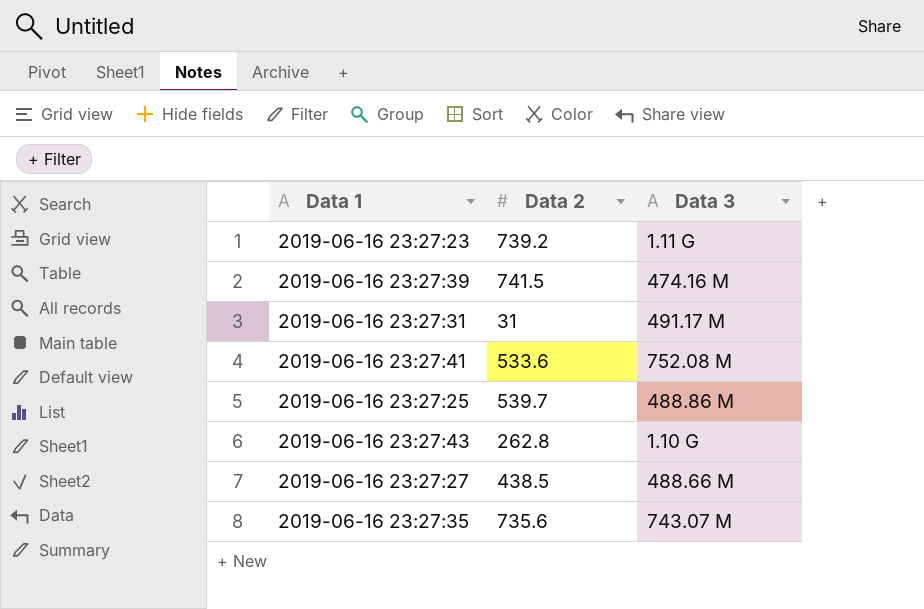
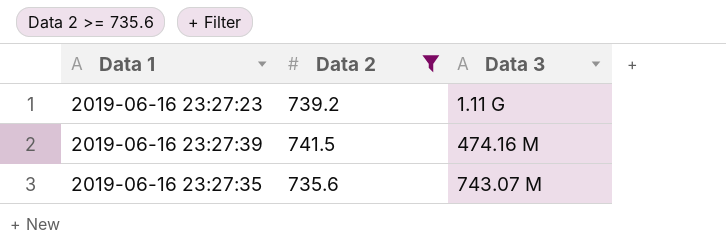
filter: none -> Data 2 >= 735.6

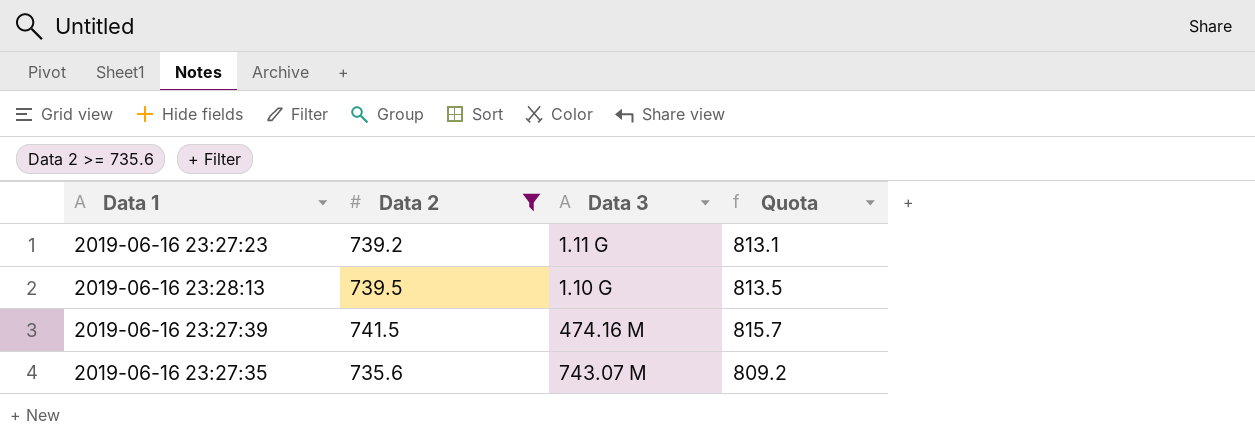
column Quota | formula: none -> [Data 2] * 1.1
row 2019-06-16 23:28:13: none -> 739.5 | 1.10 G | 813.5

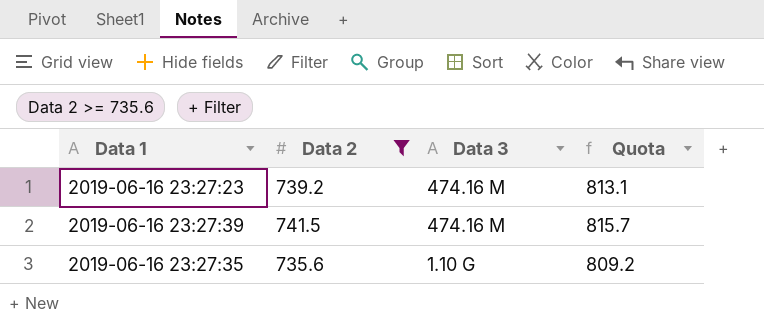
row 2019-06-16 23:28:13: 739.5 | 1.10 G | 813.5 -> none
2019-06-16 23:27:23 | Data 3: 1.11 G -> 474.16 M
2019-06-16 23:27:35 | Data 3: 743.07 M -> 1.10 G

